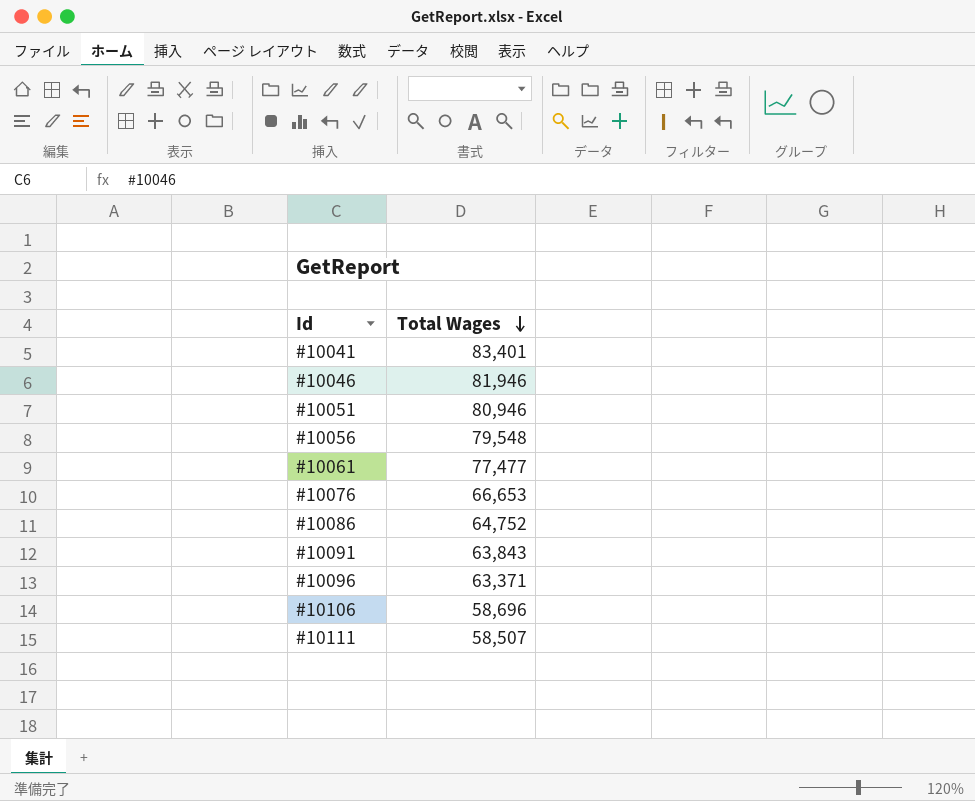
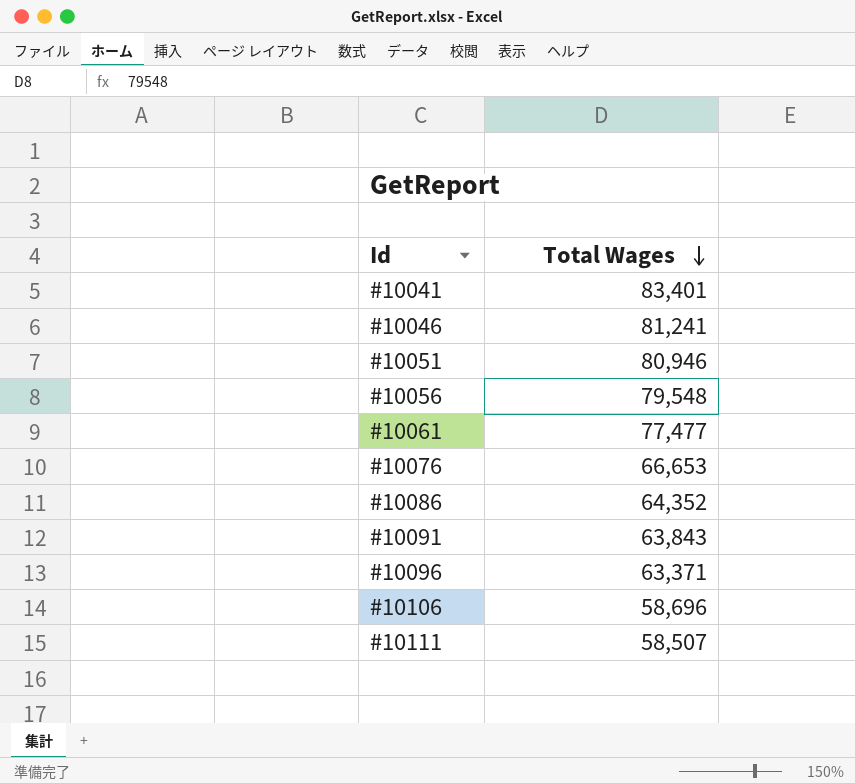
#10046 | Total Wages: 81,946 -> 81,241
#10086 | Total Wages: 64,752 -> 64,352

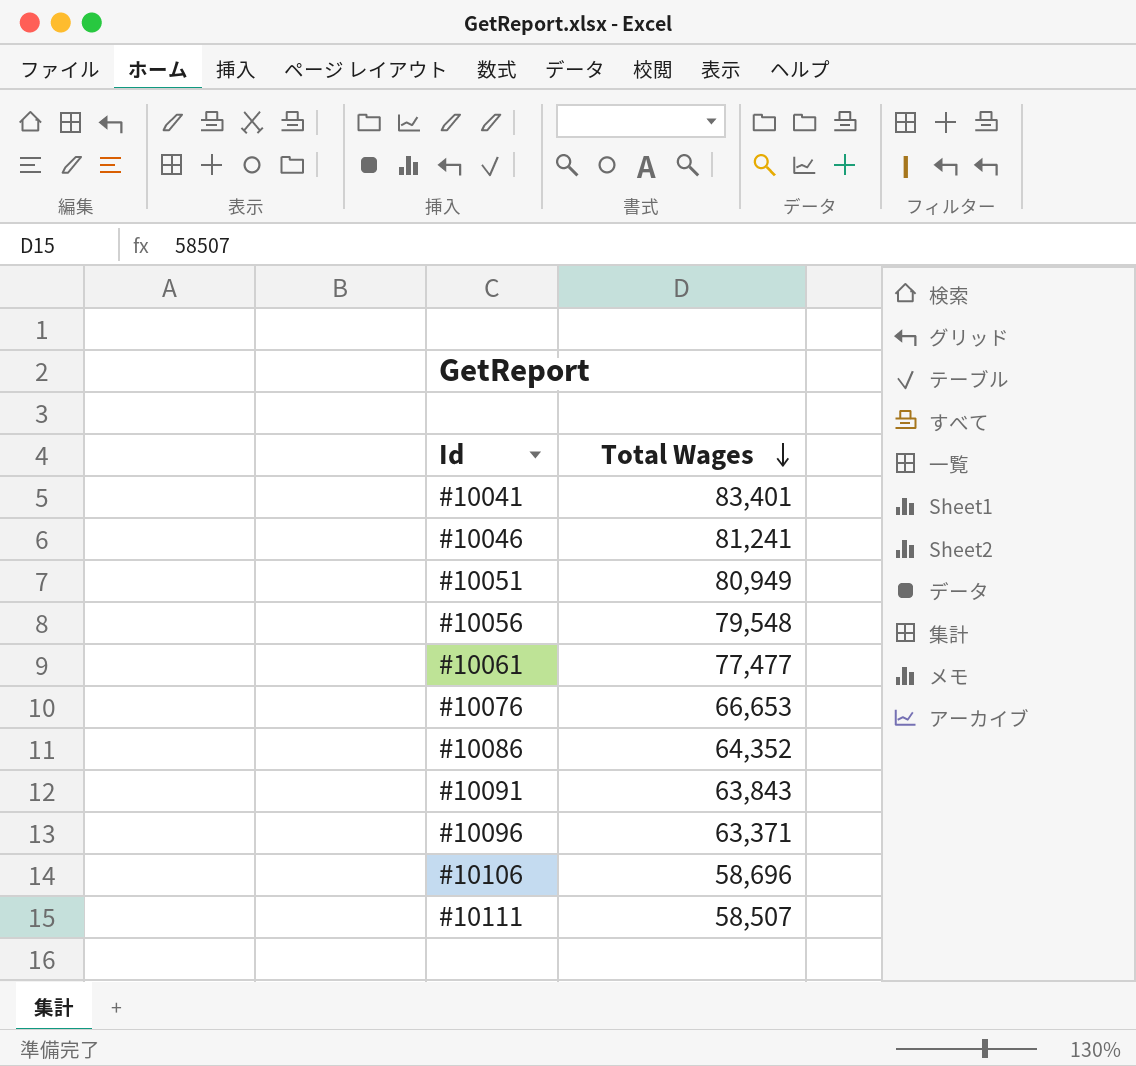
#10051 | Total Wages: 80,946 -> 80,949

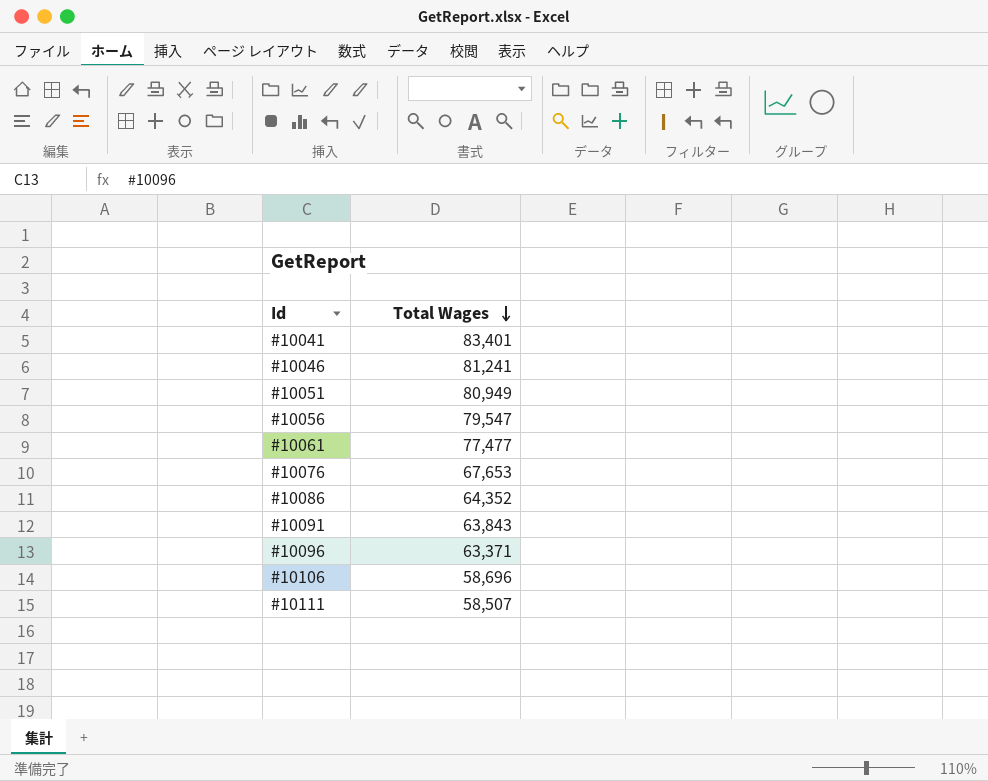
#10056 | Total Wages: 79,548 -> 79,547
#10076 | Total Wages: 66,653 -> 67,653

